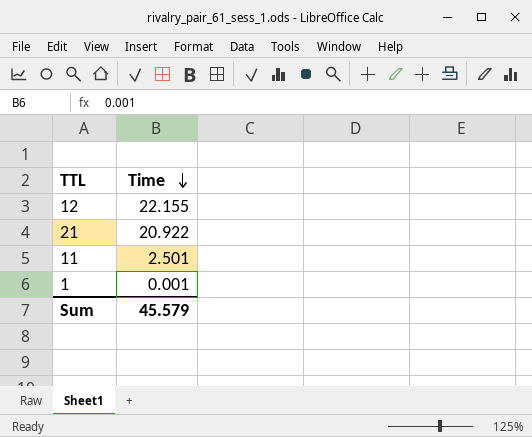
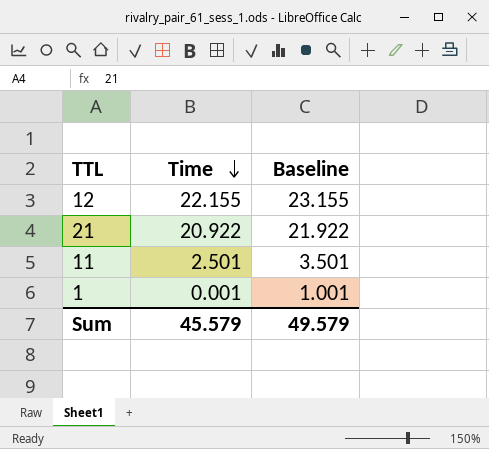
column Baseline | formula: none -> [Time] + 1

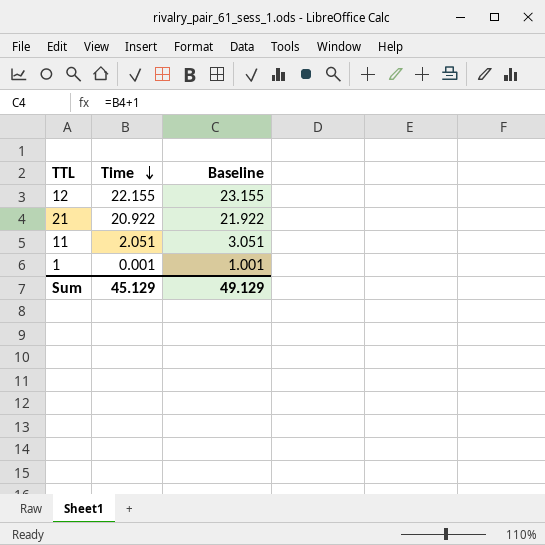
11 | Time: 2.501 -> 2.051
11 | Baseline: 3.501 -> 3.051
Sum | Time: 45.579 -> 45.129
Sum | Baseline: 49.579 -> 49.129

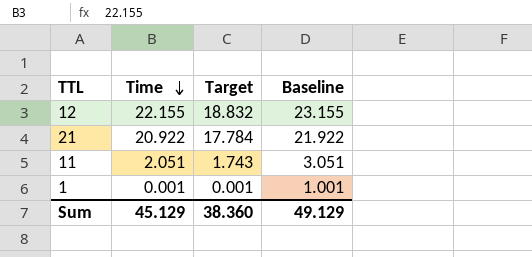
column Target | formula: none -> [Time] * 0.85

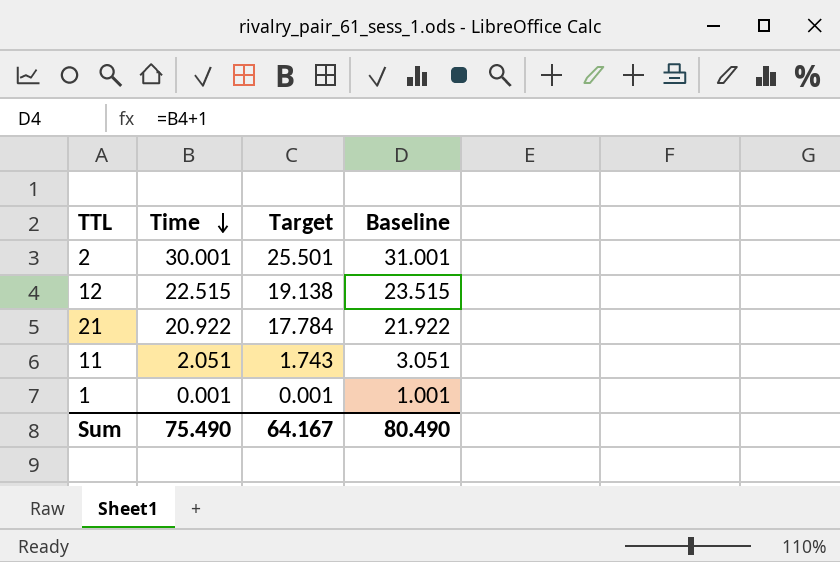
row 2: none -> 30.001 | 25.501 | 31.001
12 | Time: 22.155 -> 22.515
12 | Target: 18.832 -> 19.138
12 | Baseline: 23.155 -> 23.515
Sum | Time: 45.129 -> 75.490
Sum | Target: 38.360 -> 64.167
Sum | Baseline: 49.129 -> 80.490

